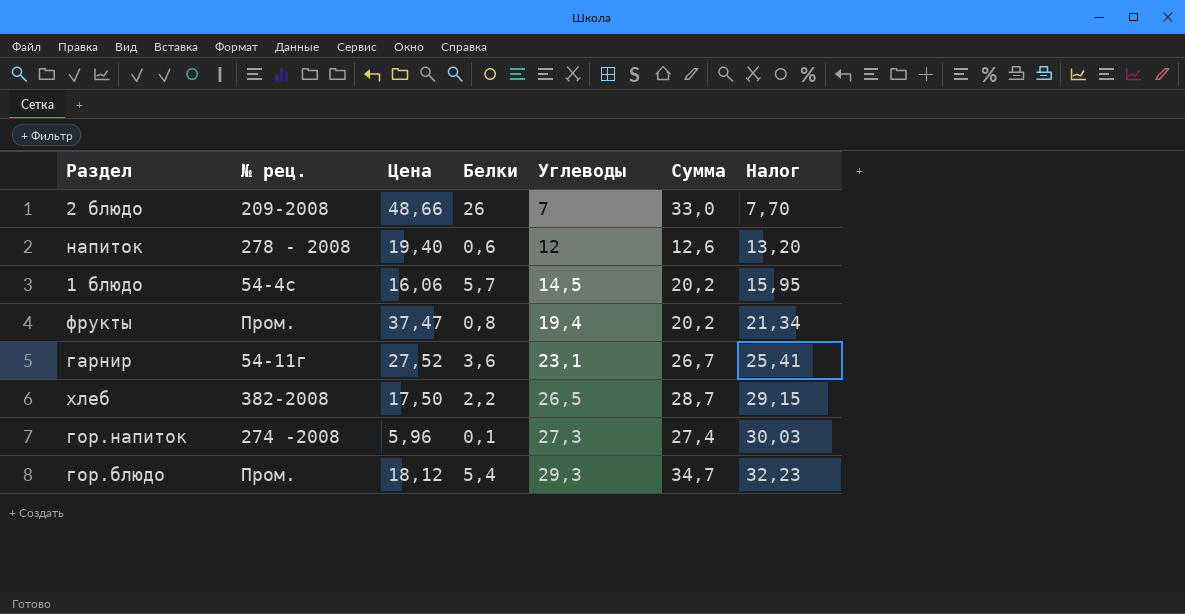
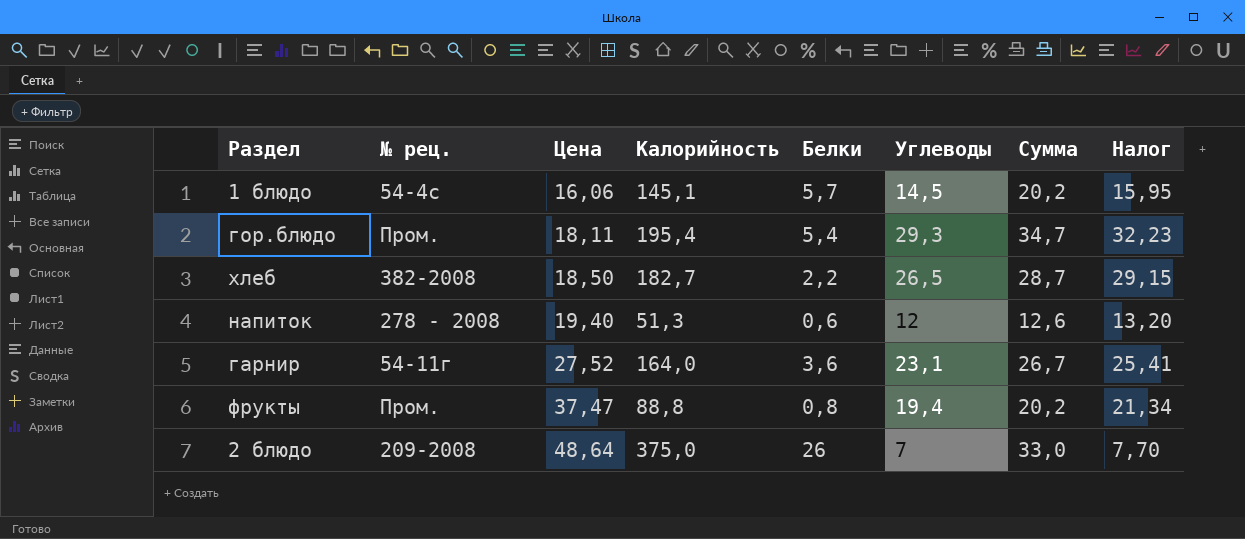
row order: Углеводы ascending -> Цена ascending
column Калорийность | position: none -> 4
row гор.напиток: 274 -2008 | 5,96 | 0,1 | 27,3 | 27,4 | 30,03 -> none
гор.блюдо | Цена: 18,12 -> 18,11
хлеб | Цена: 17,50 -> 18,50
2 блюдо | Цена: 48,66 -> 48,64

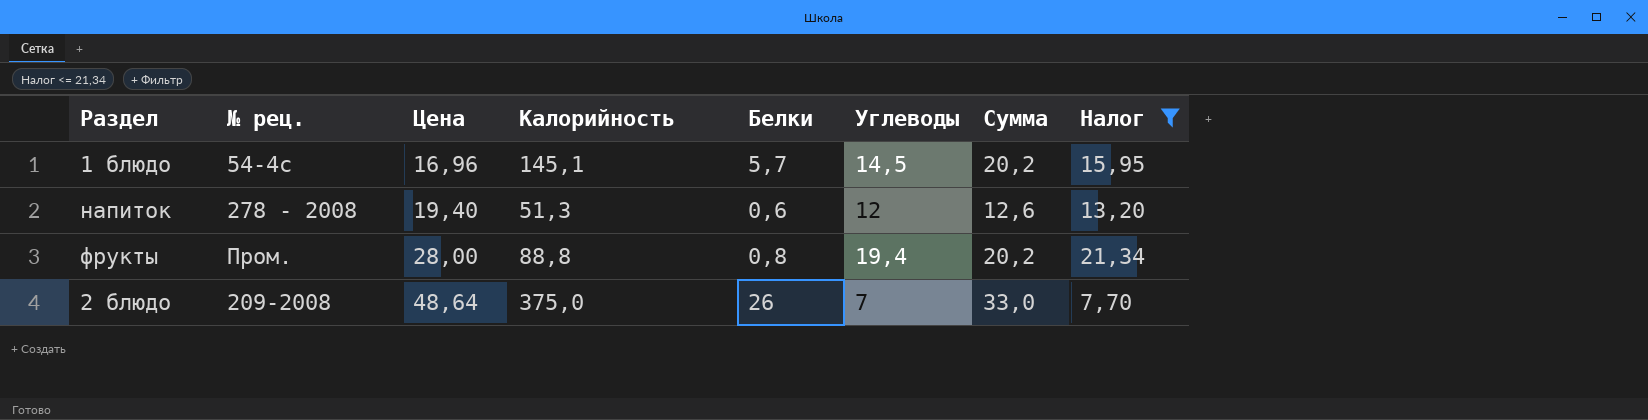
filter: none -> Налог <= 21,34
1 блюдо | Цена: 16,06 -> 16,96
фрукты | Цена: 37,47 -> 28,00

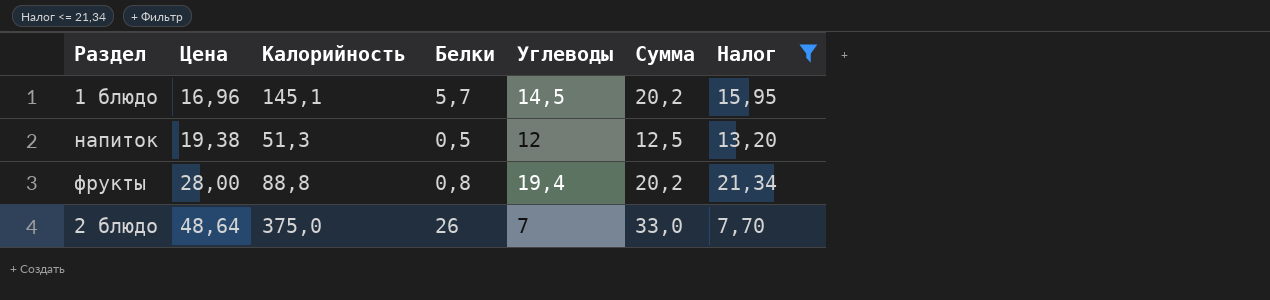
column № рец. | position: 2 -> none
напиток | Цена: 19,40 -> 19,38
напиток | Белки: 0,6 -> 0,5
напиток | Сумма: 12,6 -> 12,5

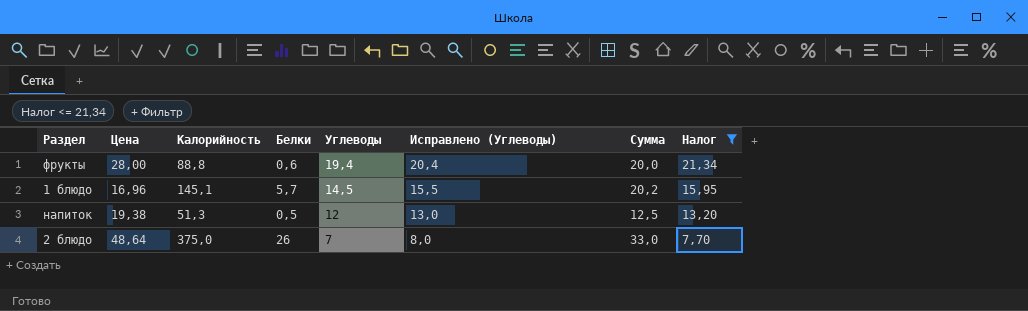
row order: Цена ascending -> Углеводы descending
column Исправлено (Углеводы) | formula: none -> [Углеводы] + 1
фрукты | Белки: 0,8 -> 0,6
фрукты | Сумма: 20,2 -> 20,0

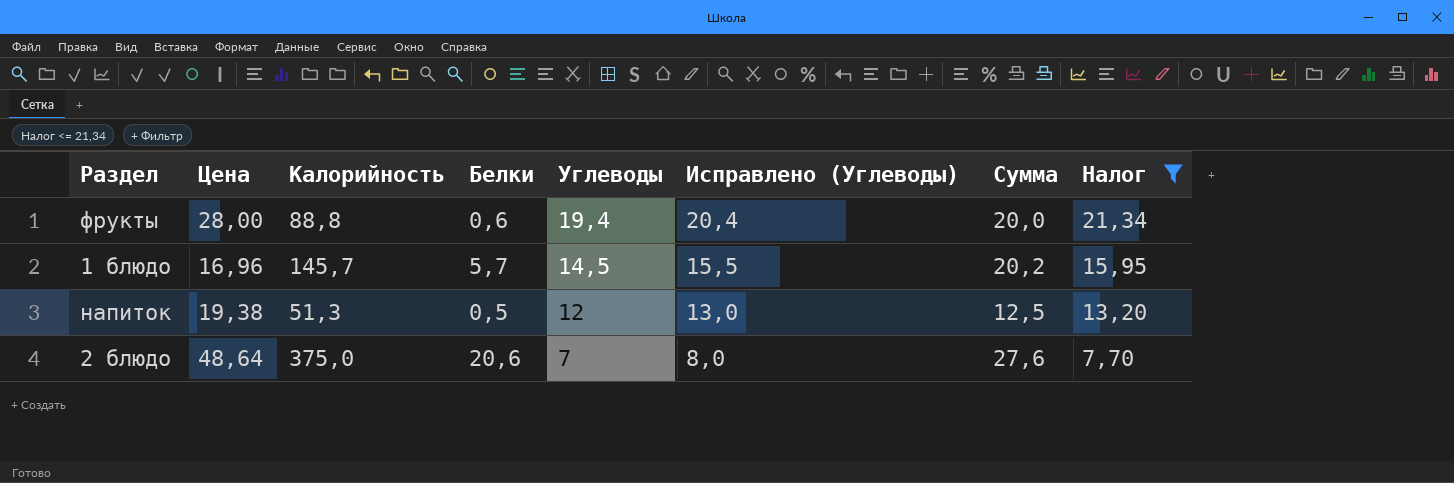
1 блюдо | Калорийность: 145,1 -> 145,7
2 блюдо | Белки: 26 -> 20,6
2 блюдо | Сумма: 33,0 -> 27,6

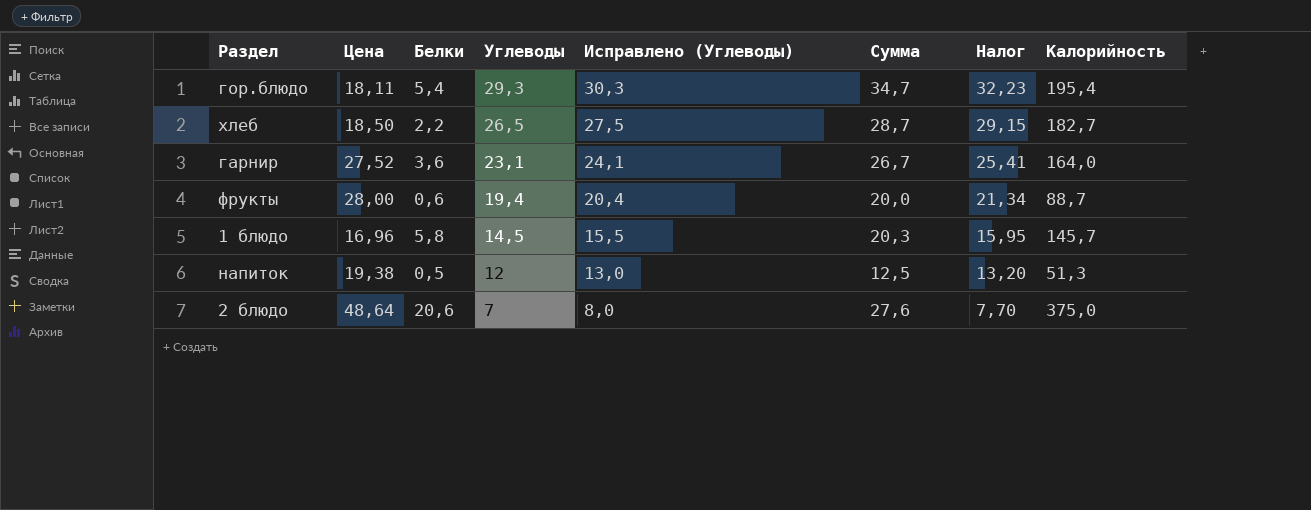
filter: Налог <= 21,34 -> none
column Калорийность | position: 3 -> 8
фрукты | Калорийность: 88,8 -> 88,7
1 блюдо | Белки: 5,7 -> 5,8
1 блюдо | Сумма: 20,2 -> 20,3

